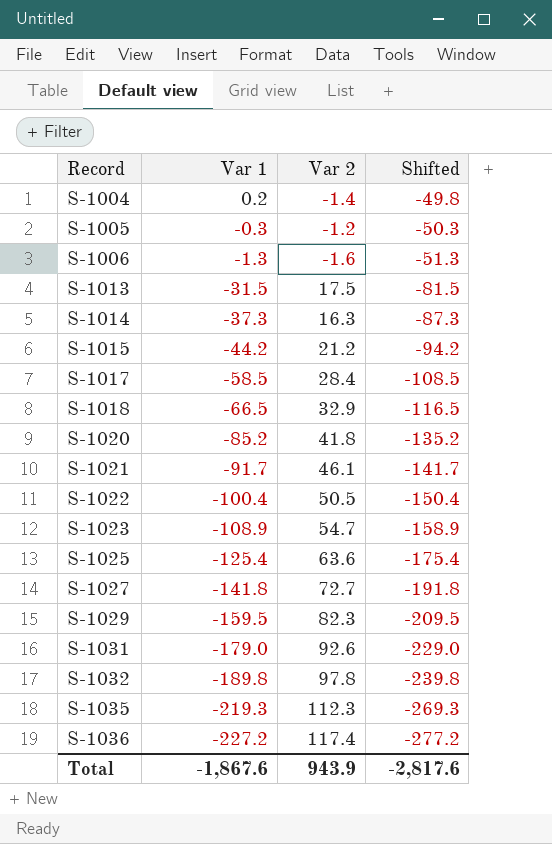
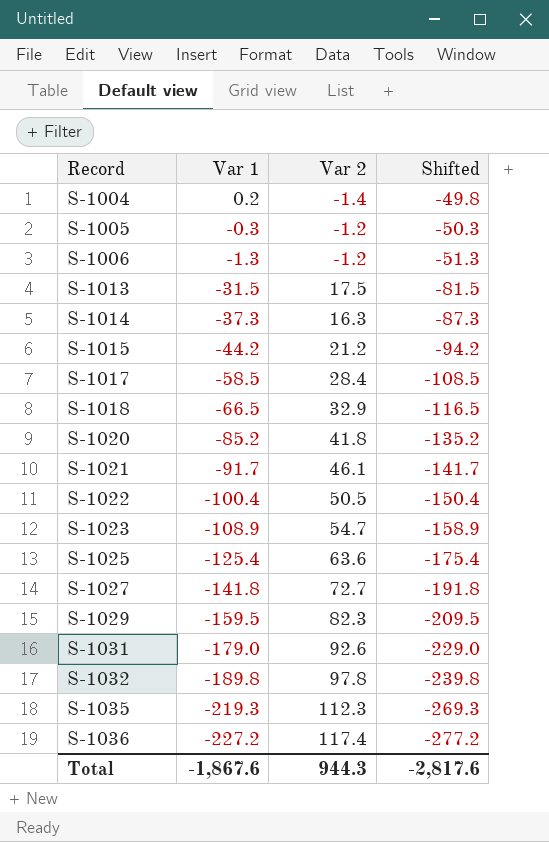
S-1006 | Var 2: -1.6 -> -1.2
Total | Var 2: 943.9 -> 944.3

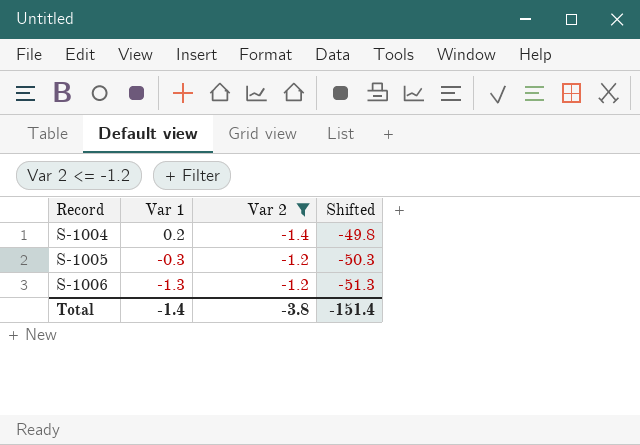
filter: none -> Var 2 <= -1.2
Total | Var 1: -1,867.6 -> -1.4
Total | Var 2: 944.3 -> -3.8
Total | Shifted: -2,817.6 -> -151.4

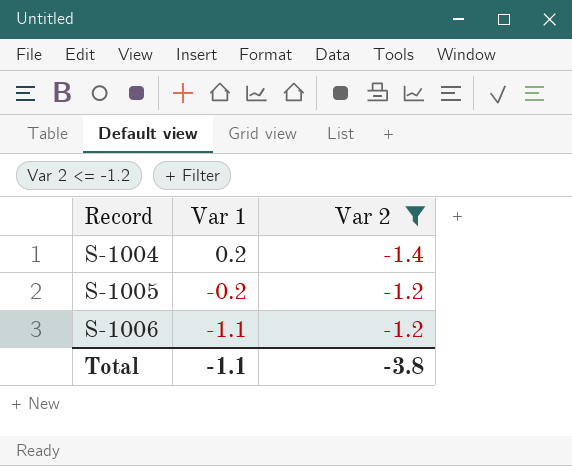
column Shifted | formula: [Var 1] - 50 -> none
S-1005 | Var 1: -0.3 -> -0.2
S-1006 | Var 1: -1.3 -> -1.1
Total | Var 1: -1.4 -> -1.1

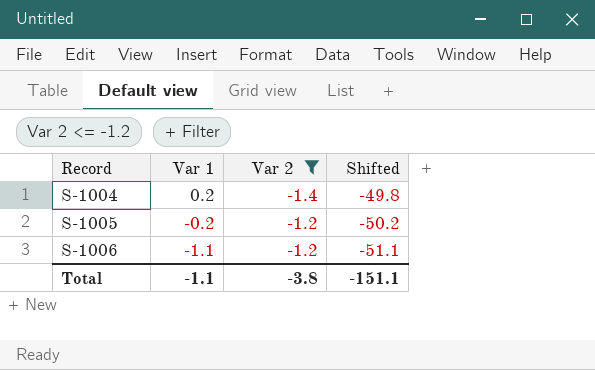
column Shifted | formula: none -> [Var 1] - 50

